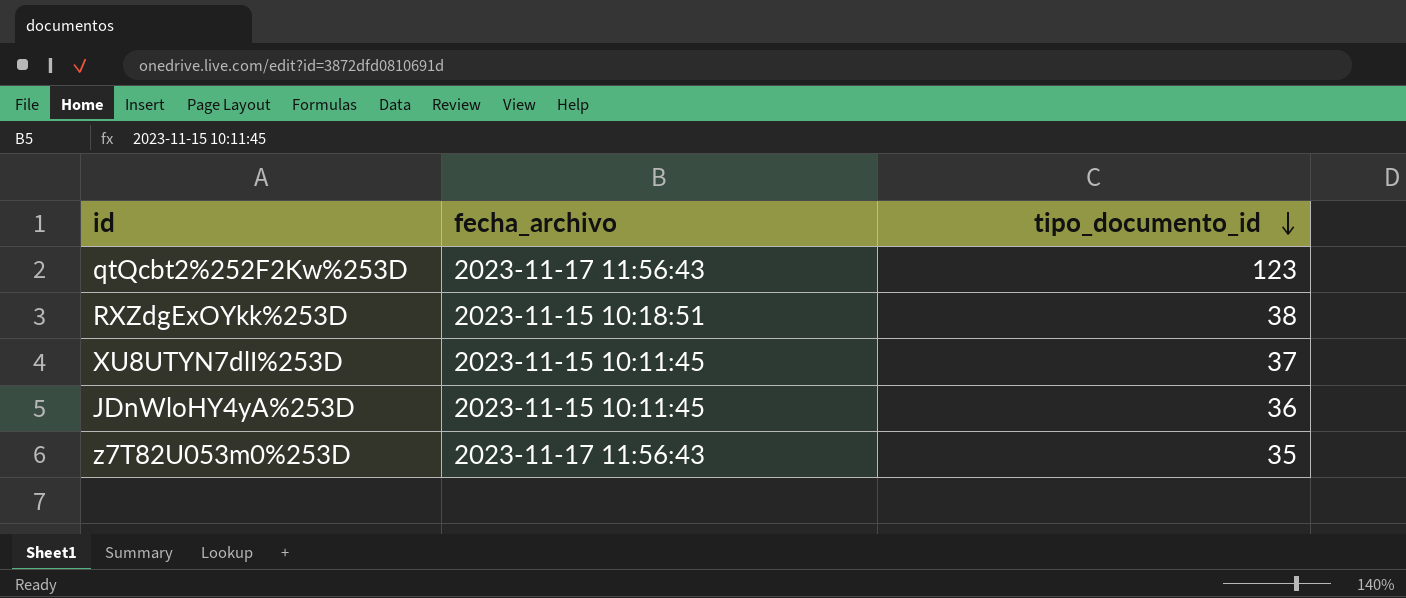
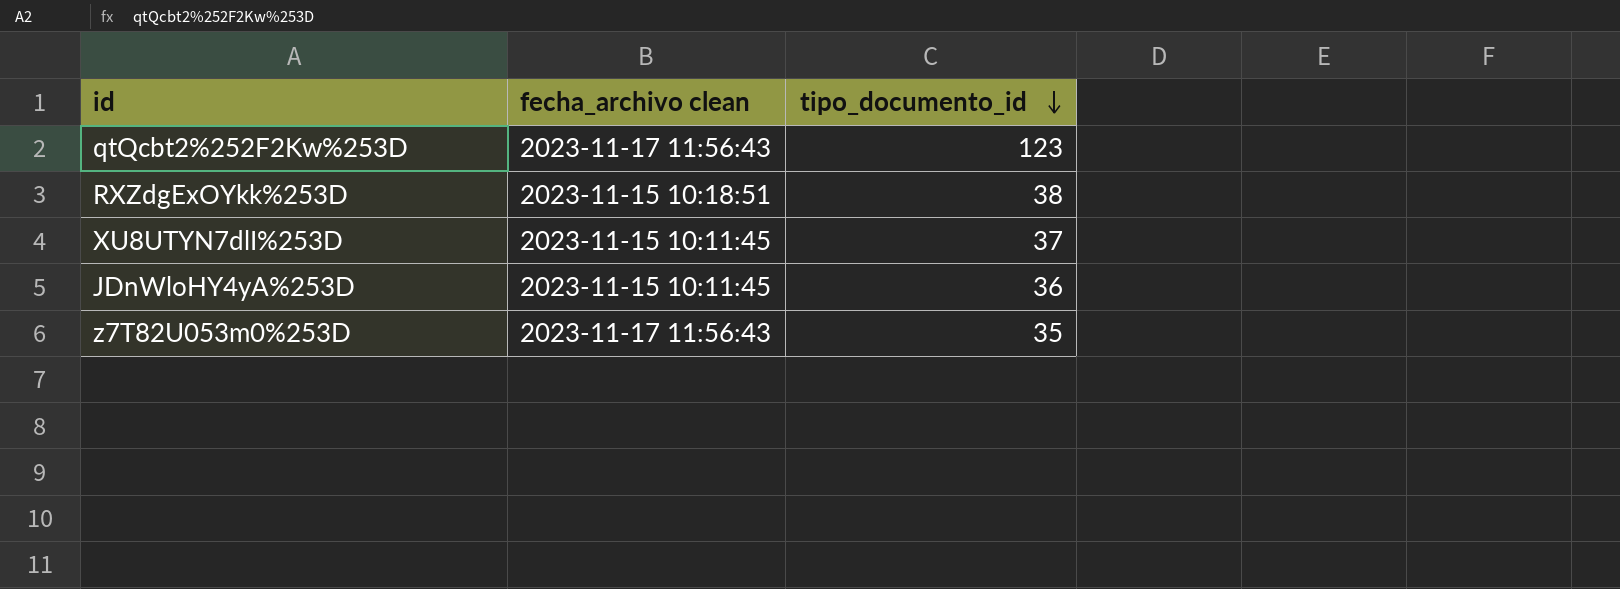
column name: fecha_archivo -> fecha_archivo clean

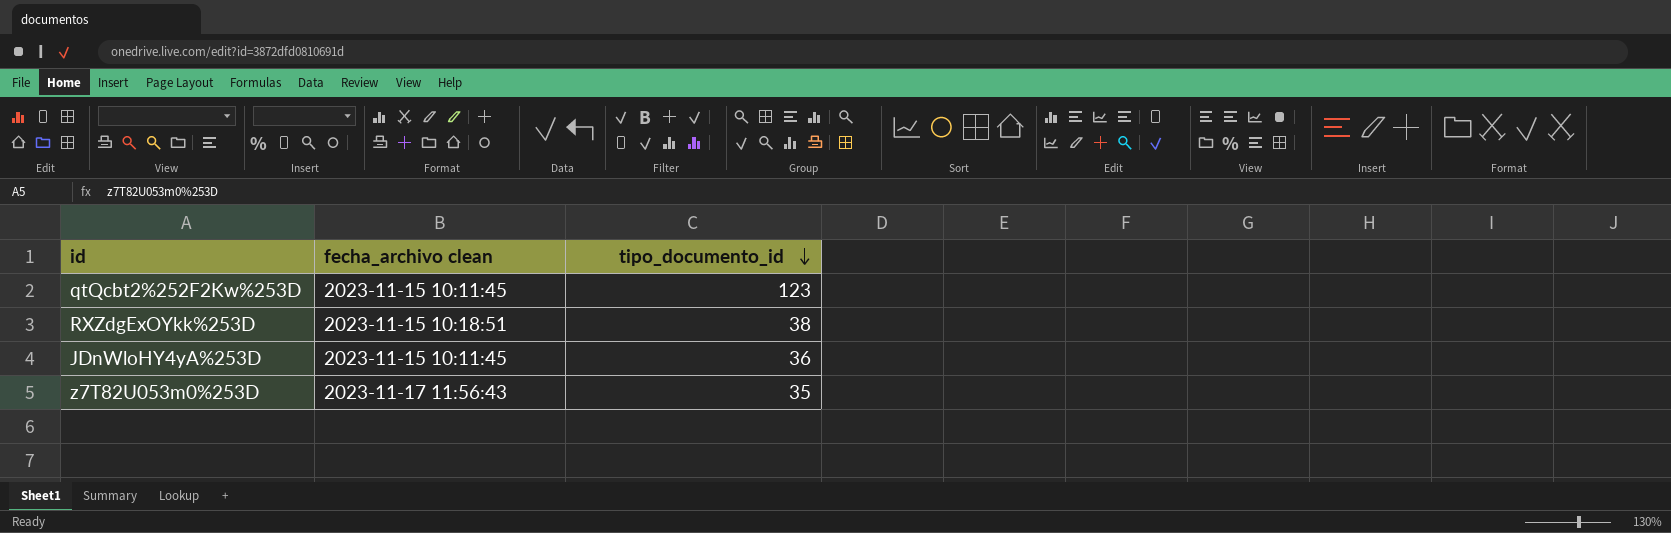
row XU8UTYN7dlI%253D: 2023-11-15 10:11:45 | 37 -> none
qtQcbt2%252F2Kw%253D | fecha_archivo clean: 2023-11-17 11:56:43 -> 2023-11-15 10:11:45

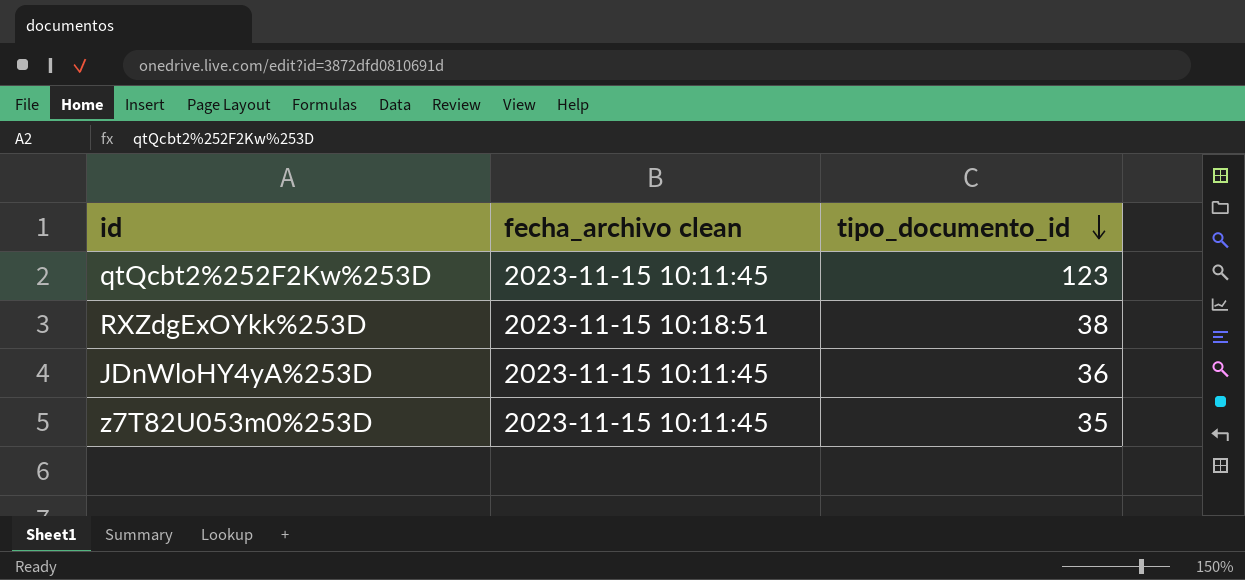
z7T82U053m0%253D | fecha_archivo clean: 2023-11-17 11:56:43 -> 2023-11-15 10:11:45

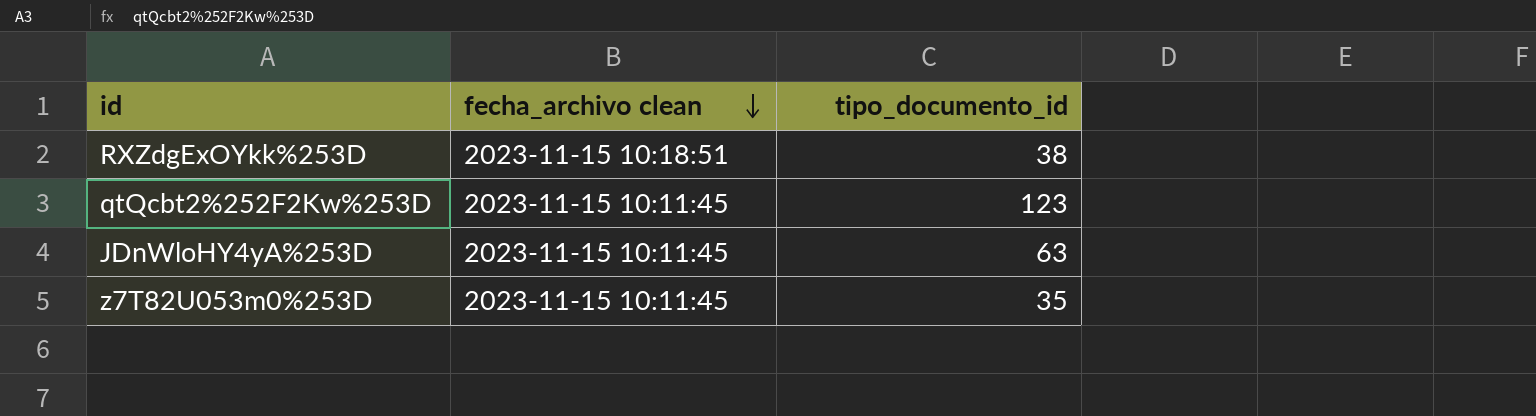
row order: tipo_documento_id descending -> fecha_archivo clean descending
JDnWloHY4yA%253D | tipo_documento_id: 36 -> 63

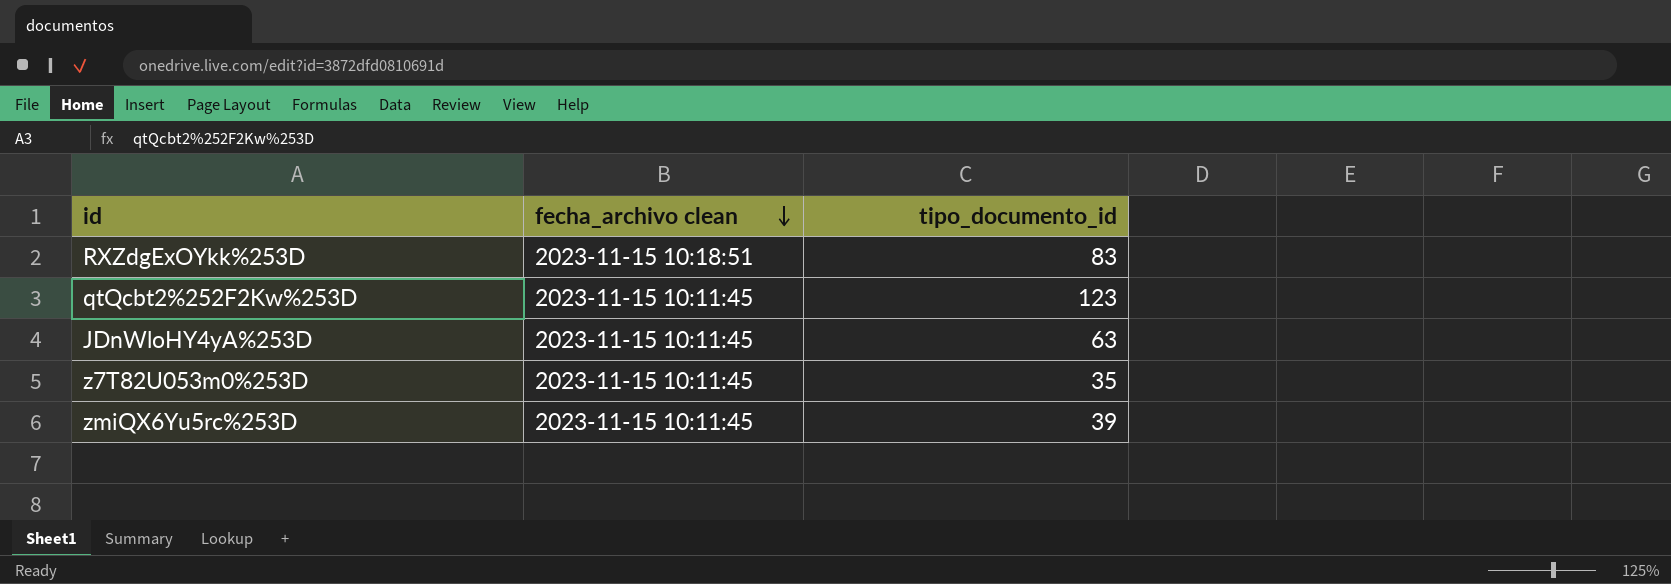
RXZdgExOYkk%253D | tipo_documento_id: 38 -> 83
row zmiQX6Yu5rc%253D: none -> 2023-11-15 10:11:45 | 39

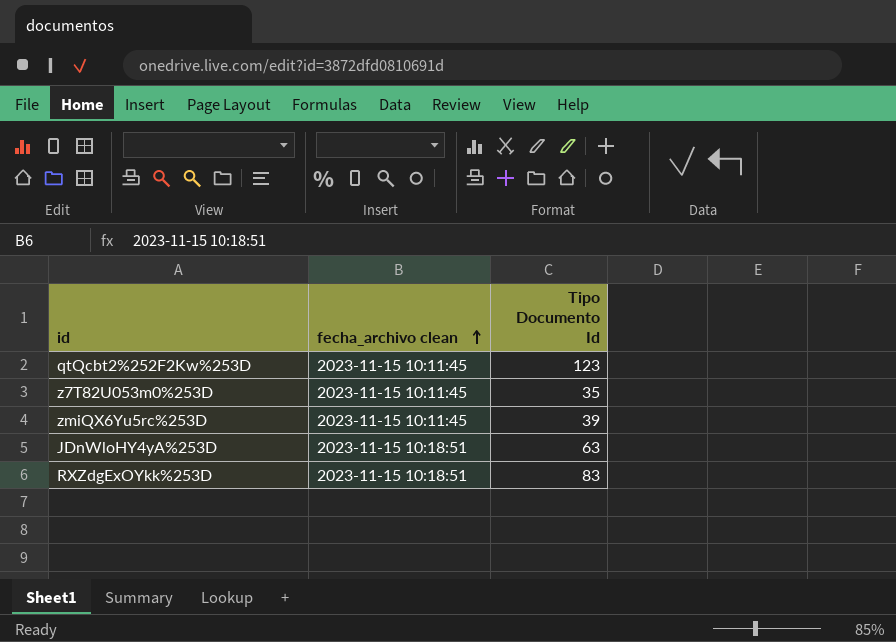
row order: fecha_archivo clean descending -> fecha_archivo clean ascending
column name: tipo_documento_id -> Tipo Documento Id
JDnWloHY4yA%253D | fecha_archivo clean: 2023-11-15 10:11:45 -> 2023-11-15 10:18:51

